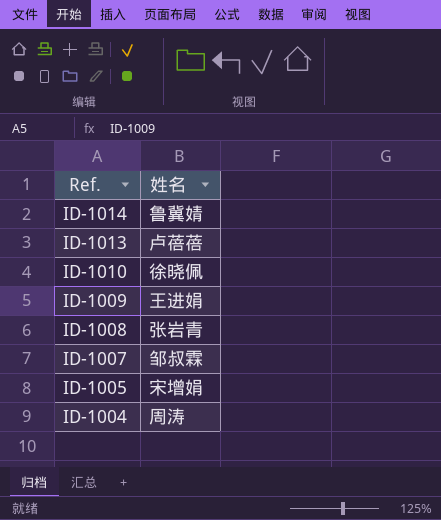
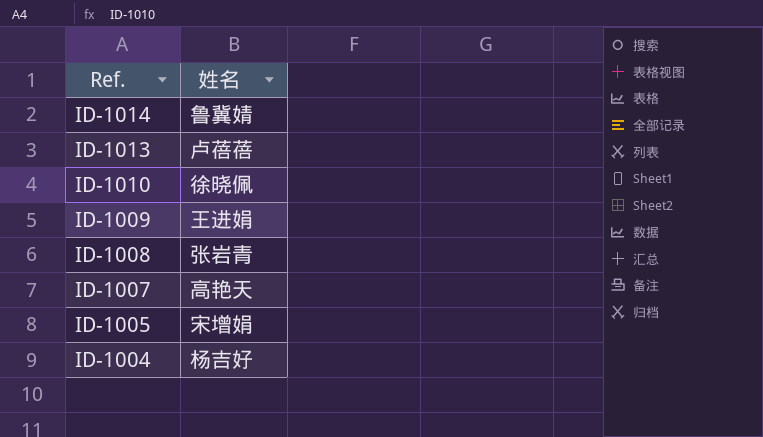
ID-1007 | 姓名: 邹叔霖 -> 高艳天
ID-1004 | 姓名: 周涛 -> 杨吉好

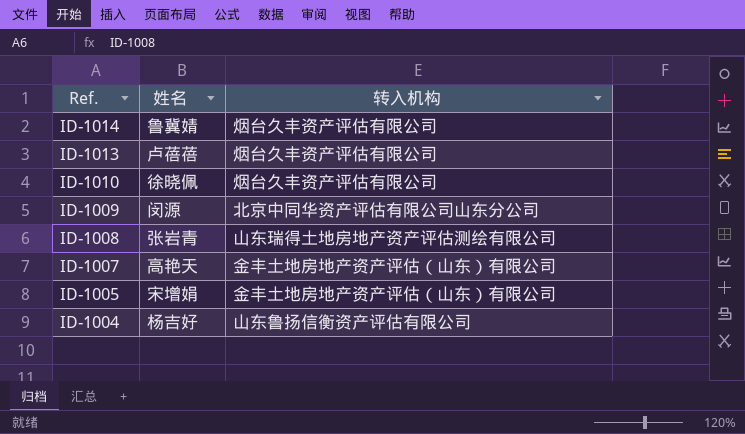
column 转入机构 | position: none -> 3
ID-1009 | 姓名: 王进娟 -> 闵源

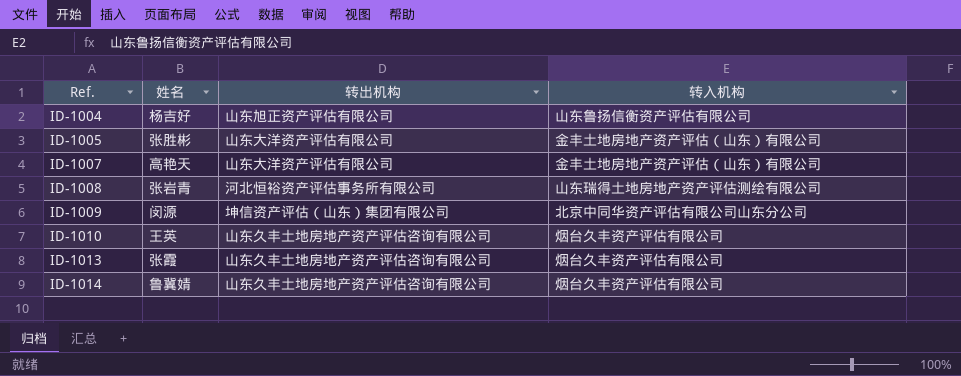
row order: Ref. descending -> Ref. ascending
column 转出机构 | position: none -> 3
ID-1005 | 姓名: 宋增娟 -> 张胜彬
ID-1010 | 姓名: 徐晓佩 -> 王英
ID-1013 | 姓名: 卢蓓蓓 -> 张霞

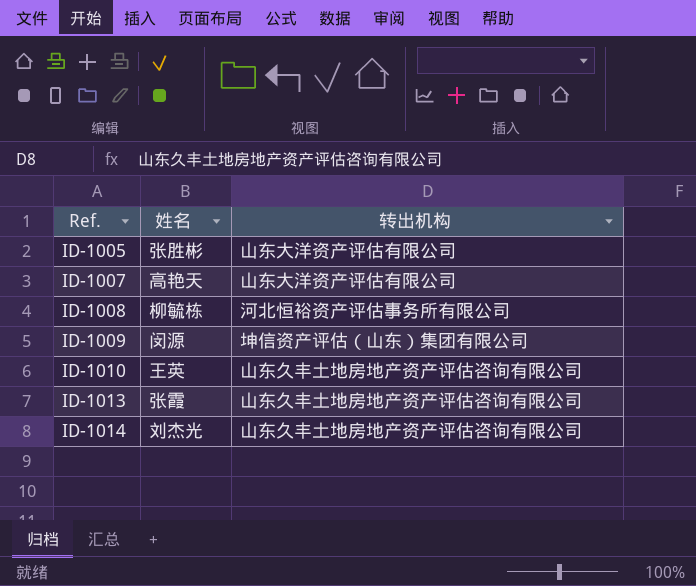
column 转入机构 | position: 4 -> none
row ID-1004: 杨吉好 | 山东旭正资产评估有限公司 | 山东鲁扬信衡资产评估有限公司 -> none
ID-1008 | 姓名: 张岩青 -> 柳毓栋
ID-1014 | 姓名: 鲁冀婧 -> 刘杰光

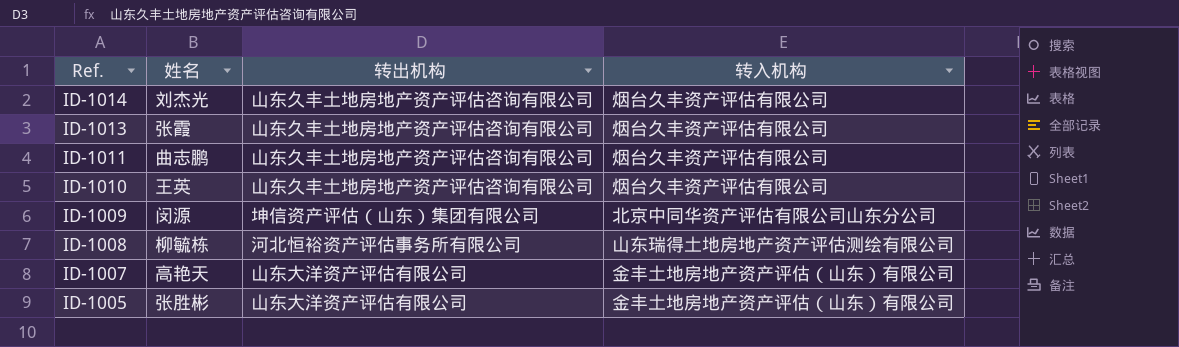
row order: Ref. ascending -> Ref. descending
column 转入机构 | position: none -> 4
row ID-1011: none -> 曲志鹏 | 山东久丰土地房地产资产评估咨询有限公司 | 烟台久丰资产评估有限公司

